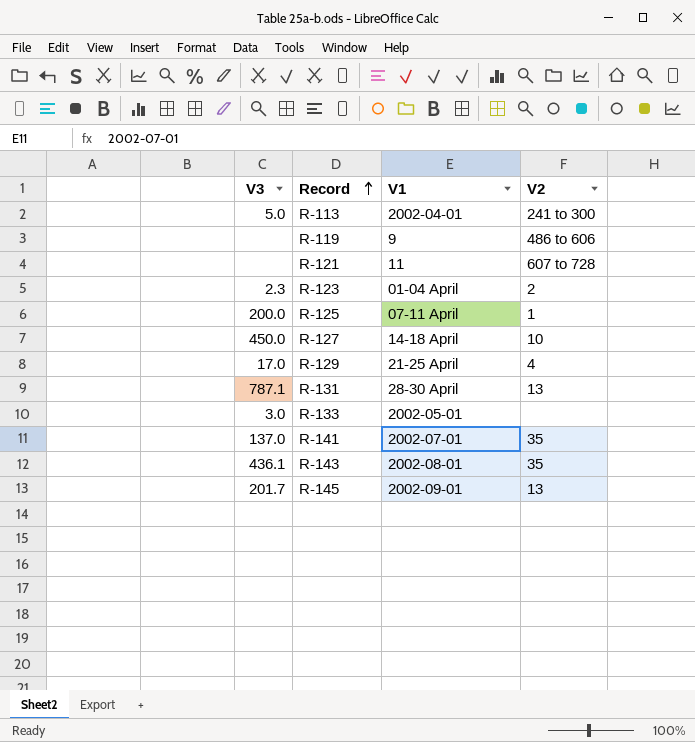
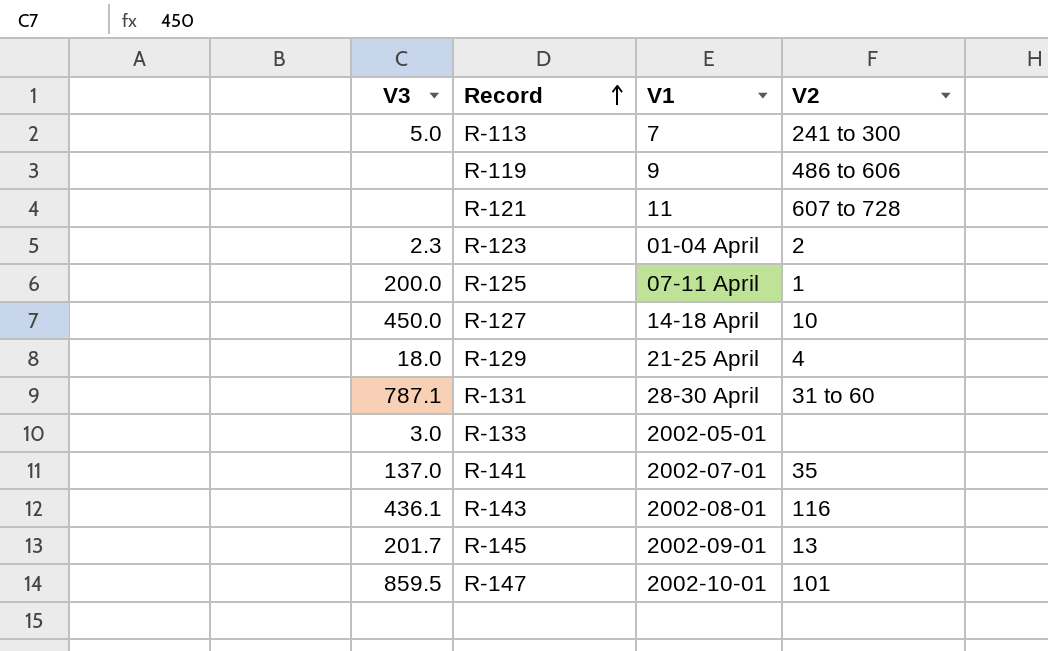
R-113 | V1: 2002-04-01 -> 7
R-129 | V3: 17.0 -> 18.0
R-131 | V2: 13 -> 31 to 60
R-143 | V2: 35 -> 116
row R-147: none -> 859.5 | 2002-10-01 | 101

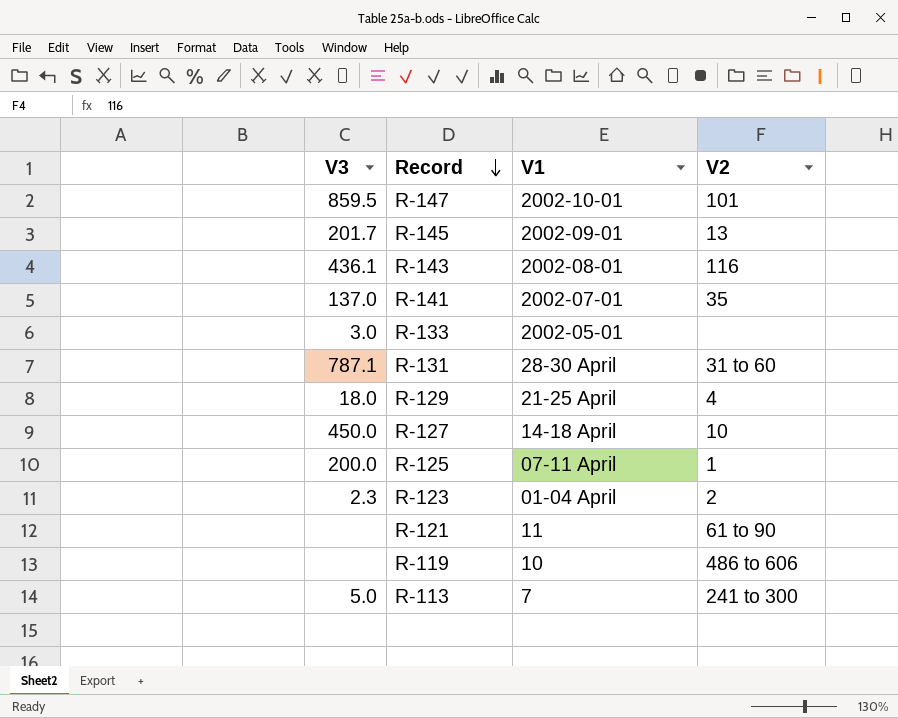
row order: Record ascending -> Record descending
R-121 | V2: 607 to 728 -> 61 to 90
R-119 | V1: 9 -> 10

